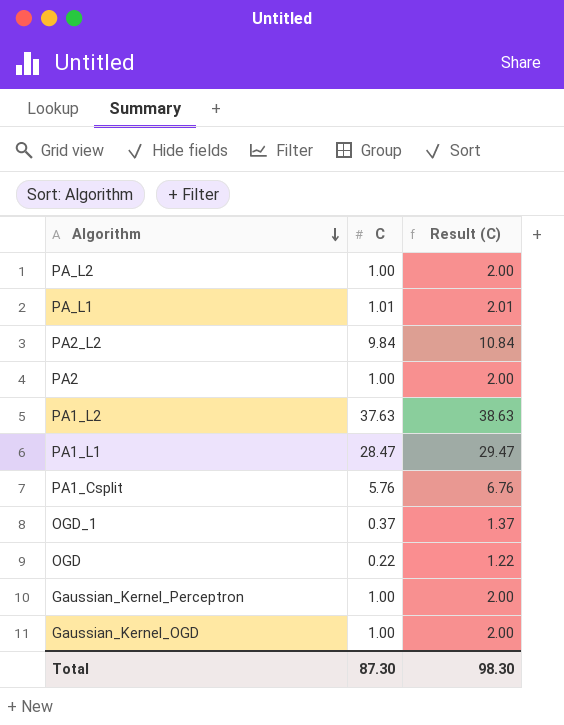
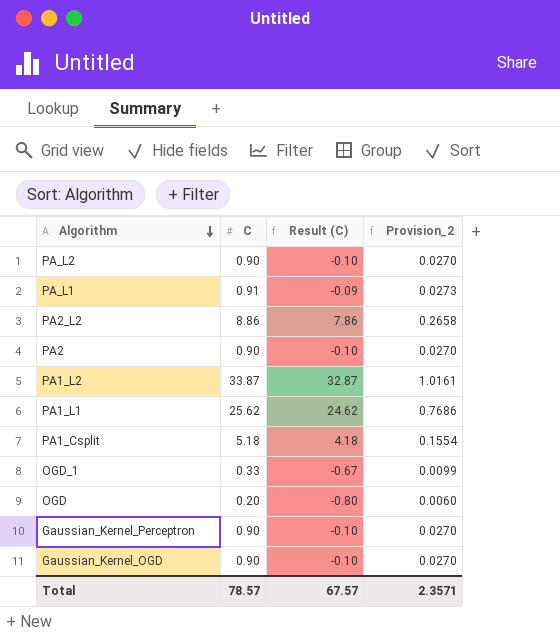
column Result (C) | formula: [C] + 1 -> [C] - 1
column Provision_2 | formula: none -> [C] * 0.03
PA_L2 | C: 1.00 -> 0.90
PA_L1 | C: 1.01 -> 0.91
PA2_L2 | C: 9.84 -> 8.86
PA2 | C: 1.00 -> 0.90
PA1_L2 | C: 37.63 -> 33.87
PA1_L1 | C: 28.47 -> 25.62
PA1_Csplit | C: 5.76 -> 5.18
OGD_1 | C: 0.37 -> 0.33
OGD | C: 0.22 -> 0.20
Gaussian_Kernel_Perceptron | C: 1.00 -> 0.90
Gaussian_Kernel_OGD | C: 1.00 -> 0.90
Total | C: 87.30 -> 78.57
Total | Result (C): 98.30 -> 67.57

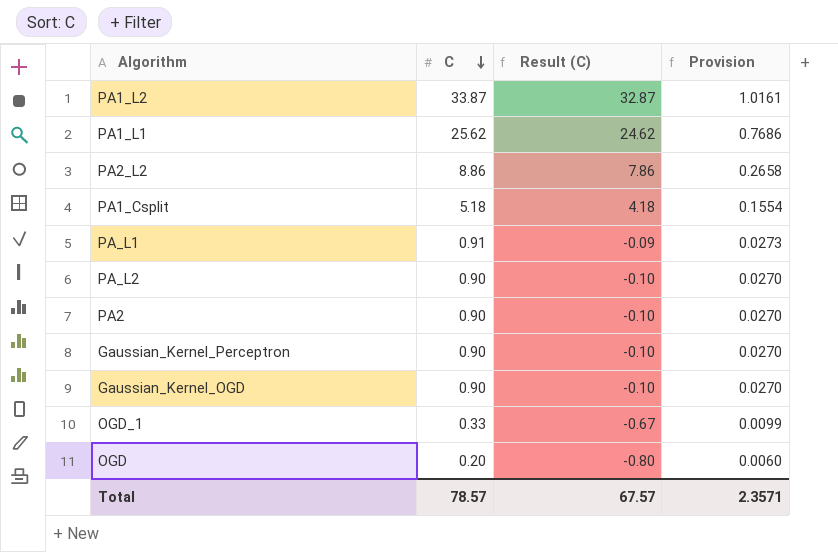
row order: Algorithm descending -> C descending
column name: Provision_2 -> Provision

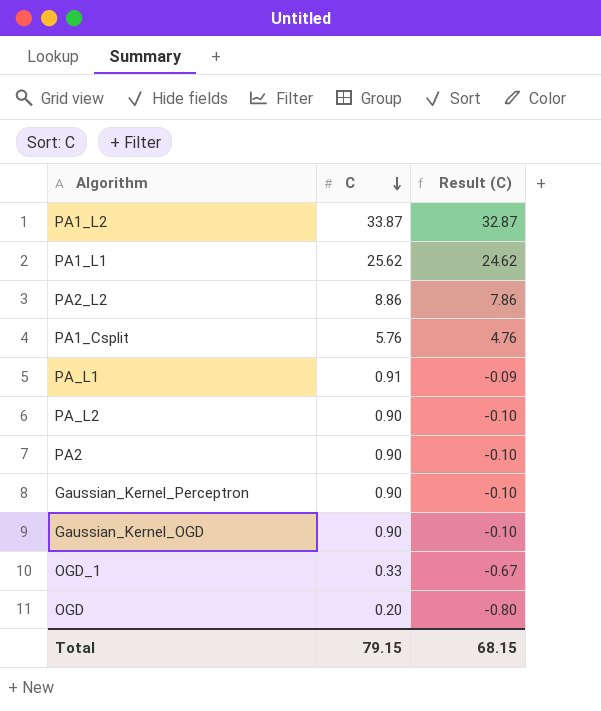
column Provision | formula: [C] * 0.03 -> none
PA1_Csplit | C: 5.18 -> 5.76
PA1_Csplit | Result (C): 4.18 -> 4.76
Total | C: 78.57 -> 79.15
Total | Result (C): 67.57 -> 68.15

